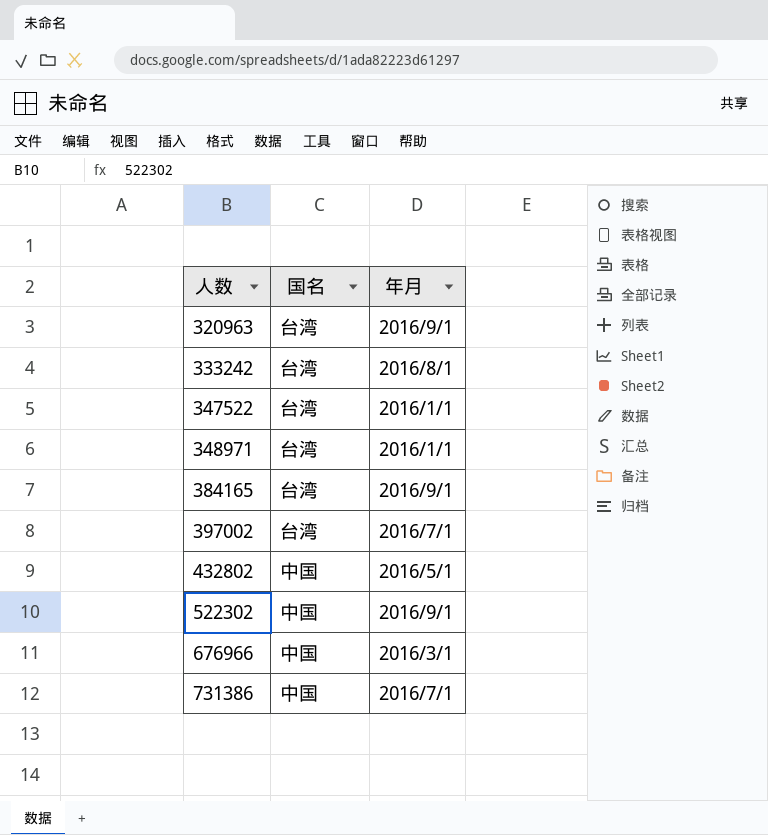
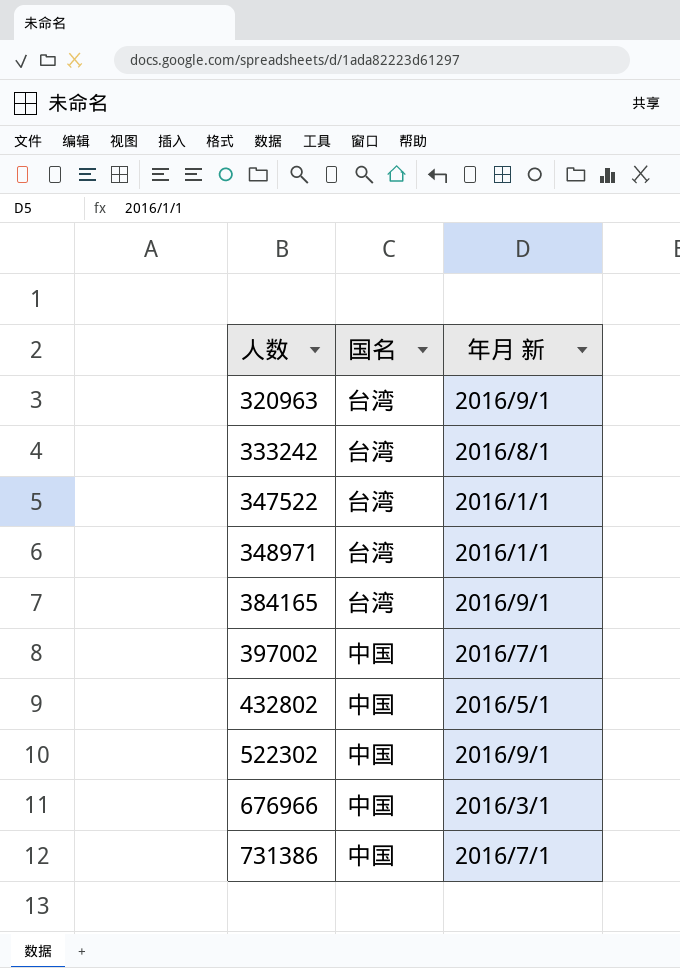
column name: 年月 -> 年月 新
397002 | 国名: 台湾 -> 中国

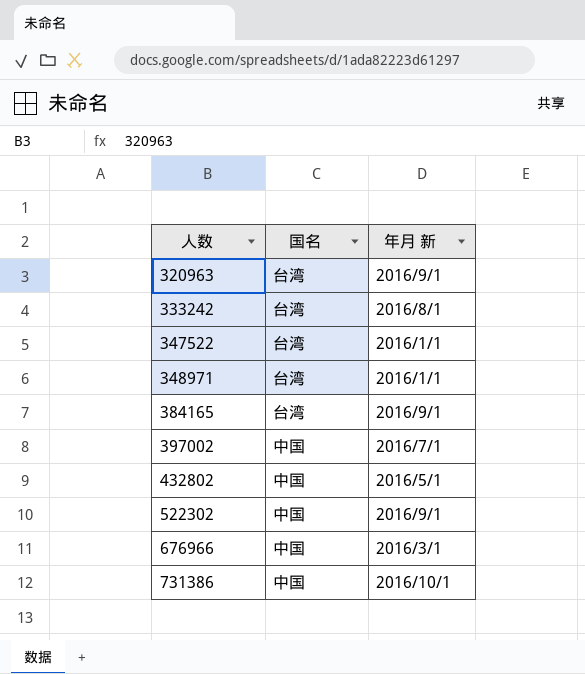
731386 | 年月 新: 2016/7/1 -> 2016/10/1

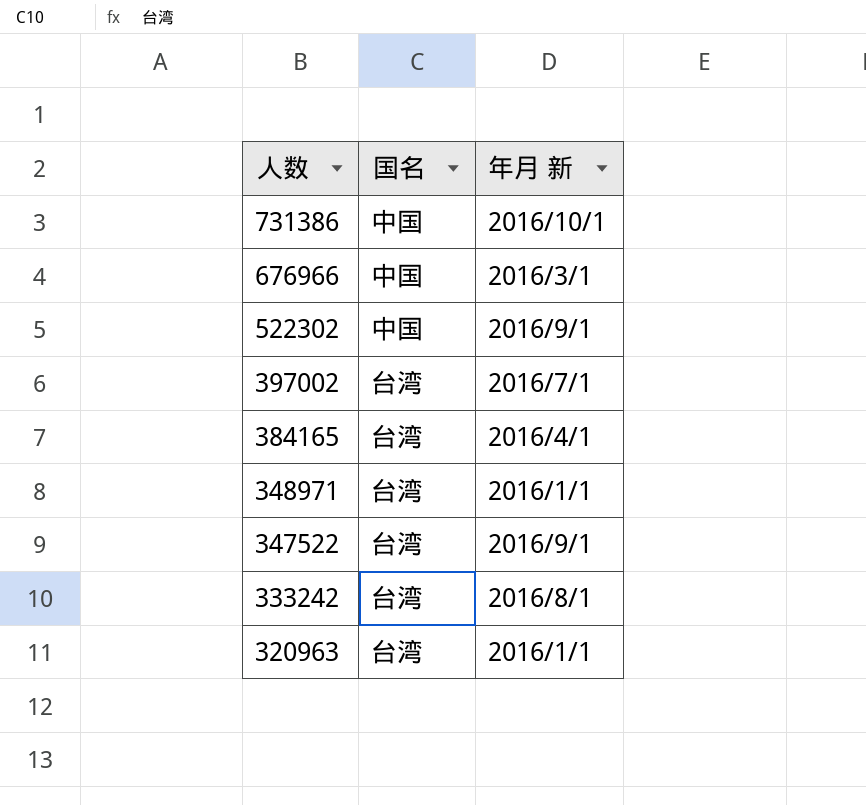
row order: 人数 ascending -> 人数 descending
row 432802: 中国 | 2016/5/1 -> none
397002 | 国名: 中国 -> 台湾
384165 | 年月 新: 2016/9/1 -> 2016/4/1
347522 | 年月 新: 2016/1/1 -> 2016/9/1
320963 | 年月 新: 2016/9/1 -> 2016/1/1

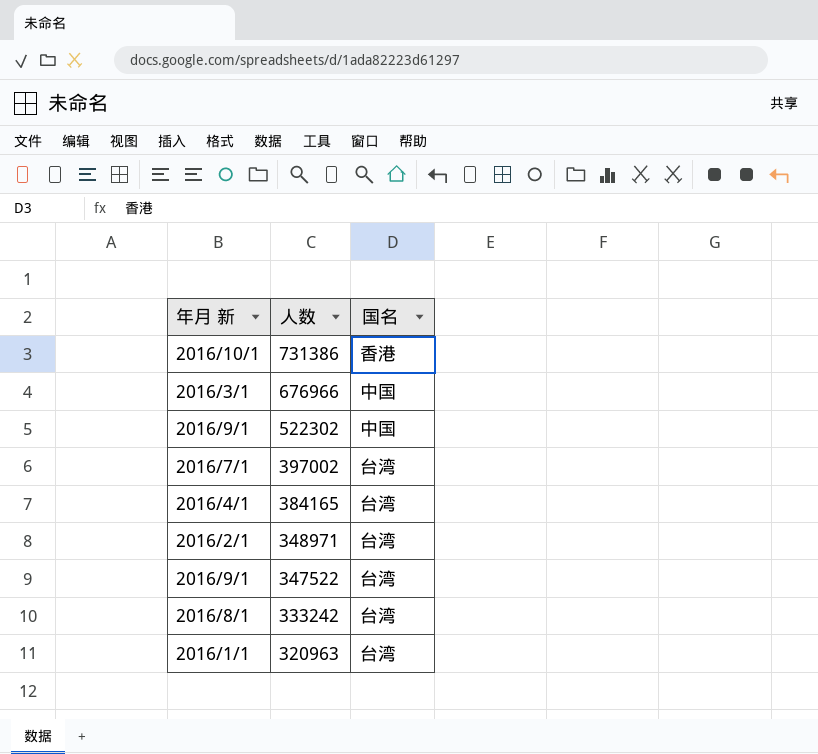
column 年月 新 | position: 3 -> 1
731386 | 国名: 中国 -> 香港
348971 | 年月 新: 2016/1/1 -> 2016/2/1

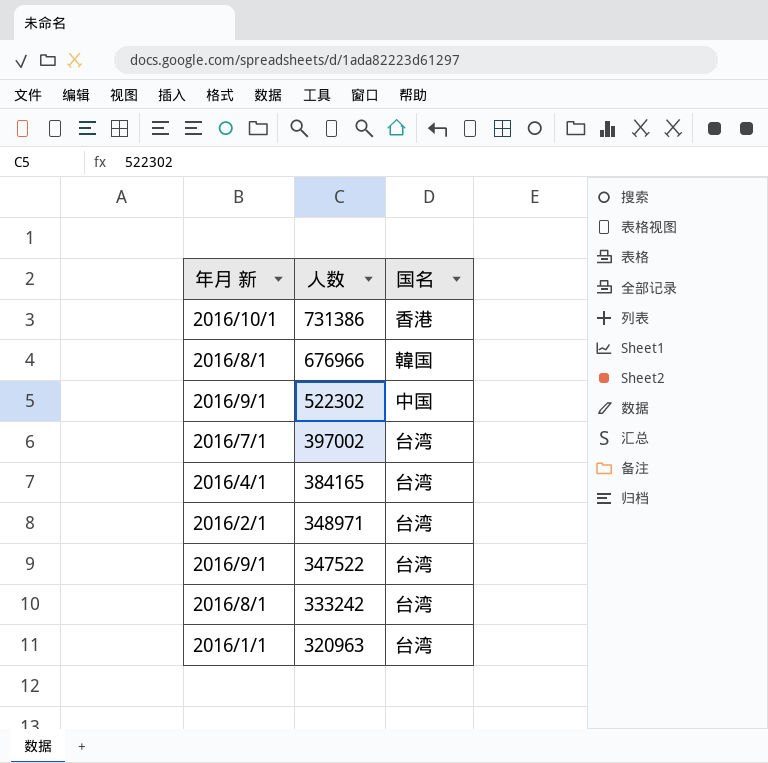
676966 | 年月 新: 2016/3/1 -> 2016/8/1
676966 | 国名: 中国 -> 韓国

